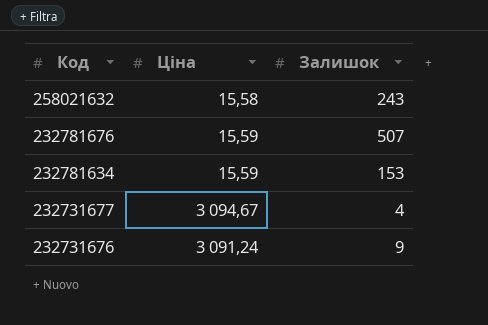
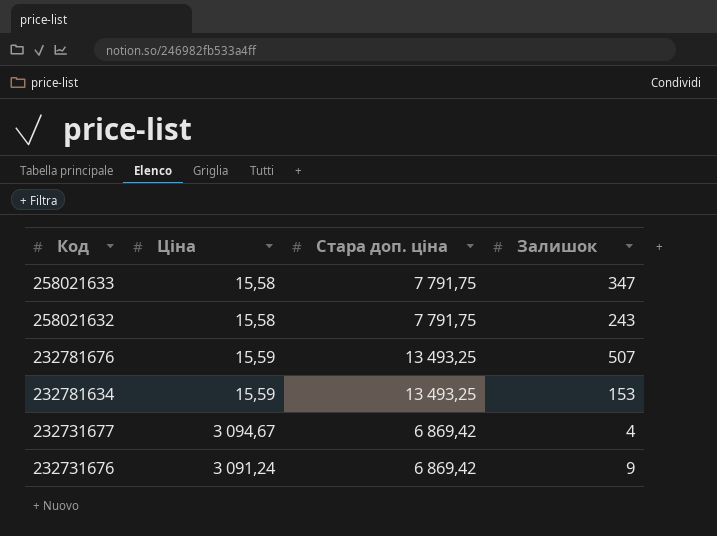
column Стара доп. ціна | position: none -> 3
row 258021633: none -> 15,58 | 7 791,75 | 347

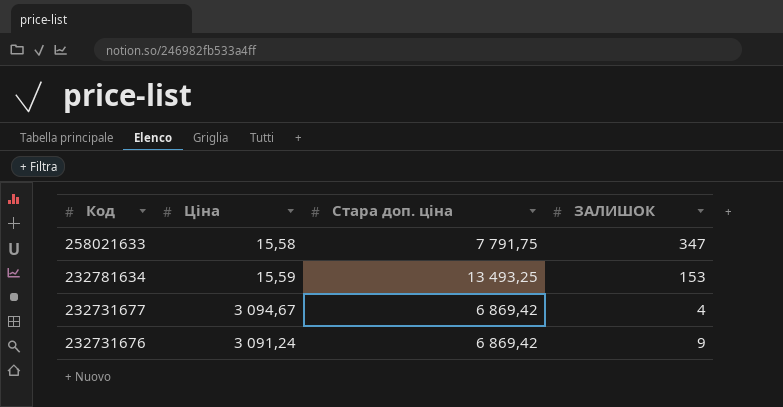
column name: Залишок -> ЗАЛИШОК
row 258021632: 15,58 | 7 791,75 | 243 -> none
row 232781676: 15,59 | 13 493,25 | 507 -> none

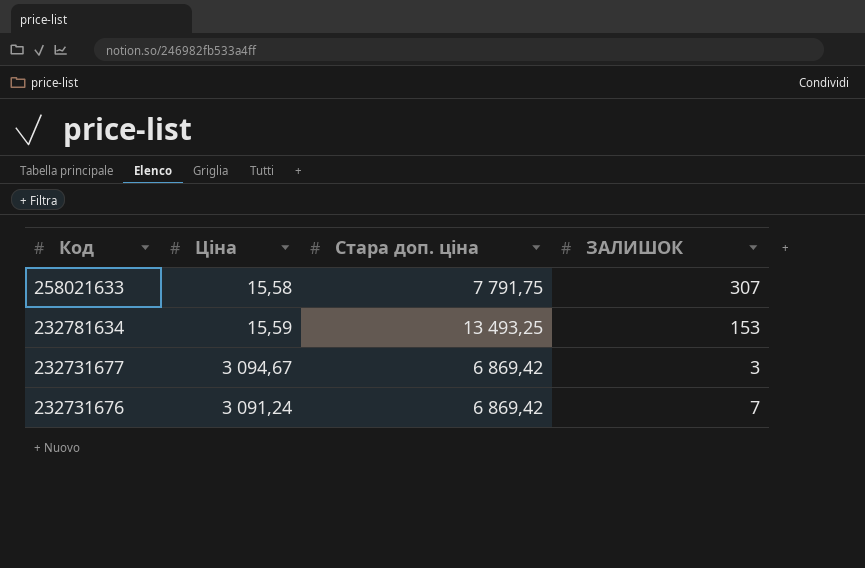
258021633 | ЗАЛИШОК: 347 -> 307
232731677 | ЗАЛИШОК: 4 -> 3
232731676 | ЗАЛИШОК: 9 -> 7

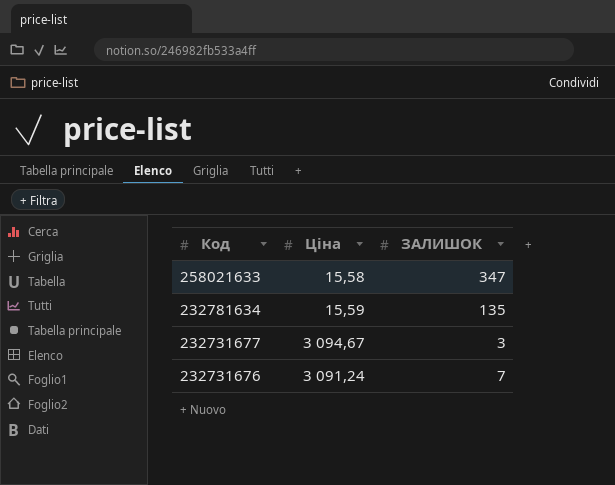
column Стара доп. ціна | position: 3 -> none
258021633 | ЗАЛИШОК: 307 -> 347
232781634 | ЗАЛИШОК: 153 -> 135

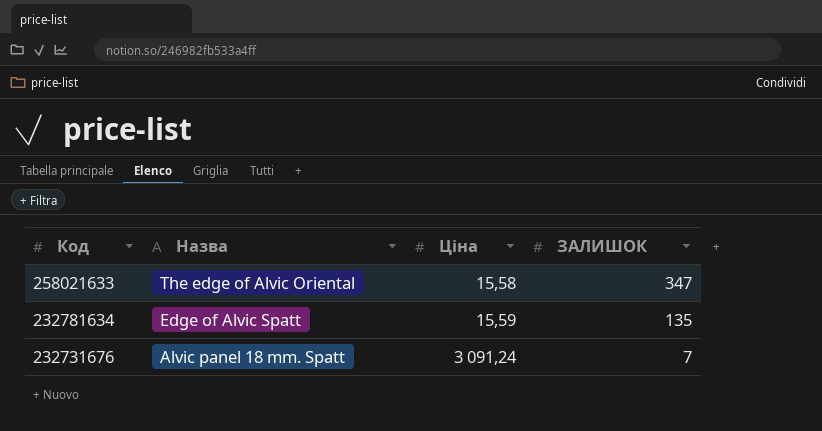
column Назва | position: none -> 2
row 232731677: 3 094,67 | 3 -> none

